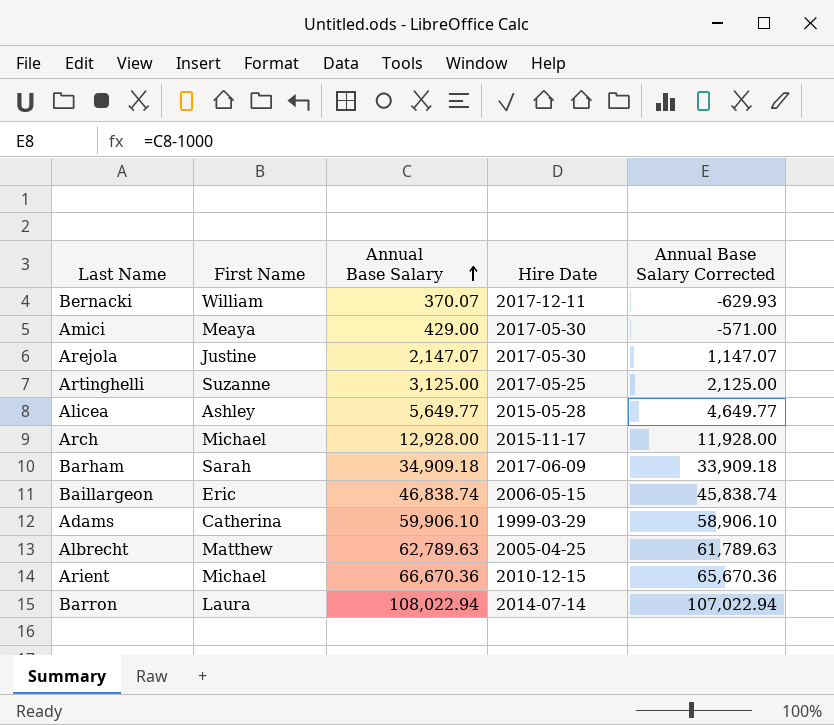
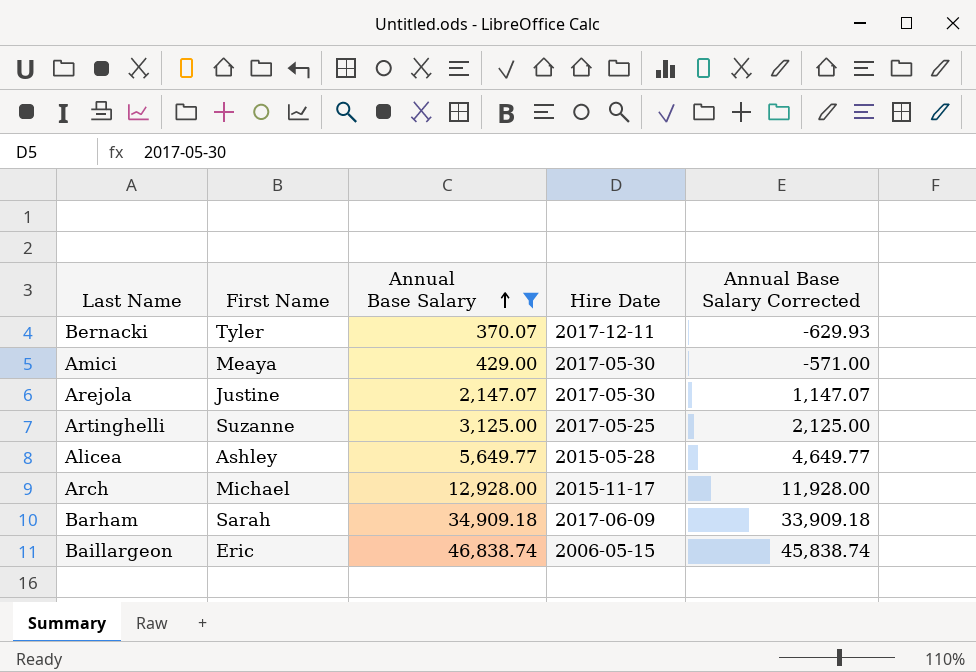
filter: none -> Annual Base Salary <= 46,838.74
Bernacki | First Name: William -> Tyler

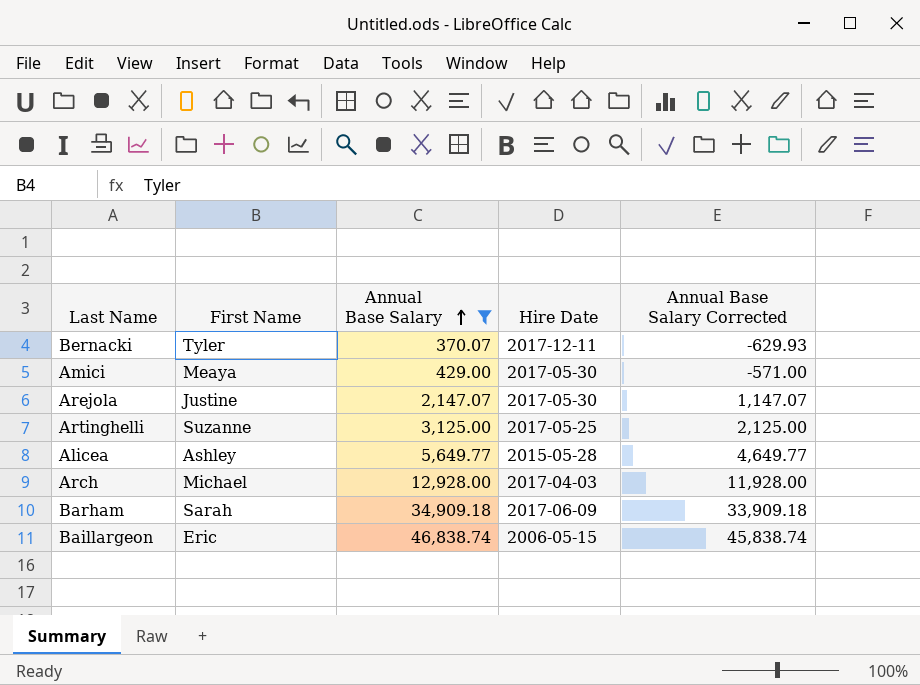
Arch | Hire Date: 2015-11-17 -> 2017-04-03

